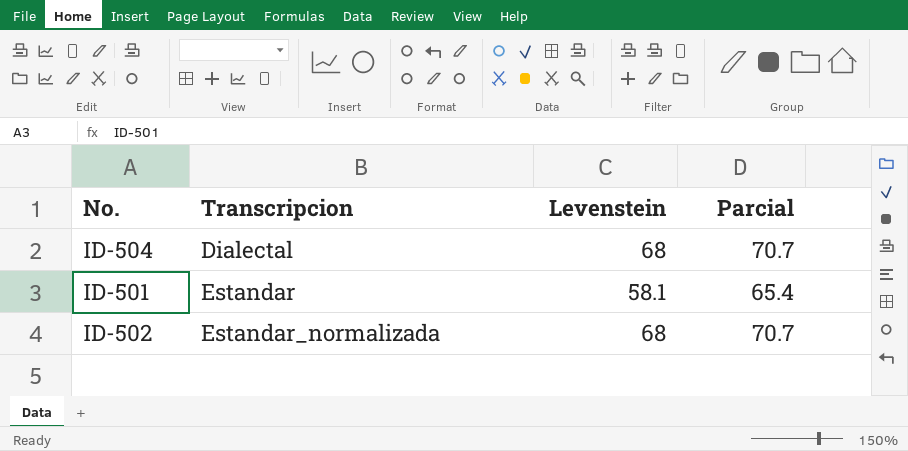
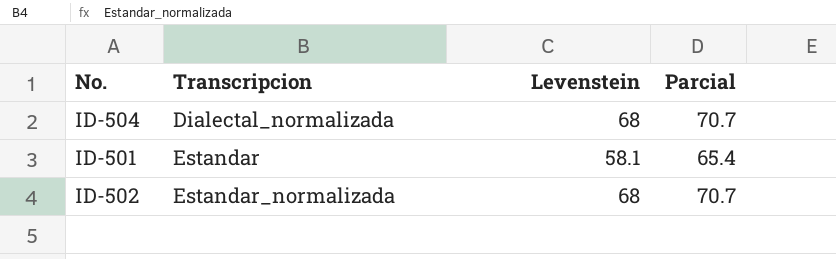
ID-504 | Transcripcion: Dialectal -> Dialectal_normalizada

